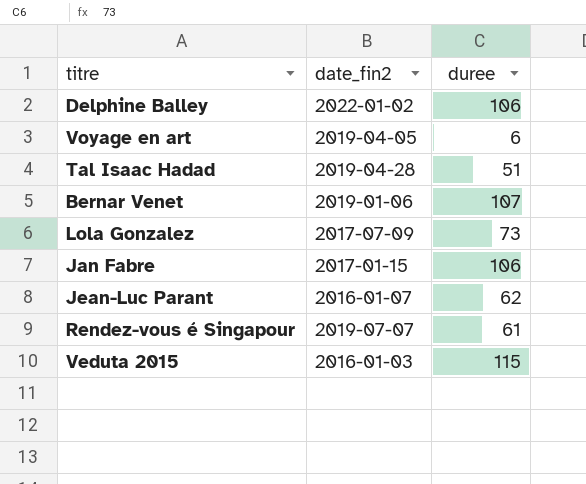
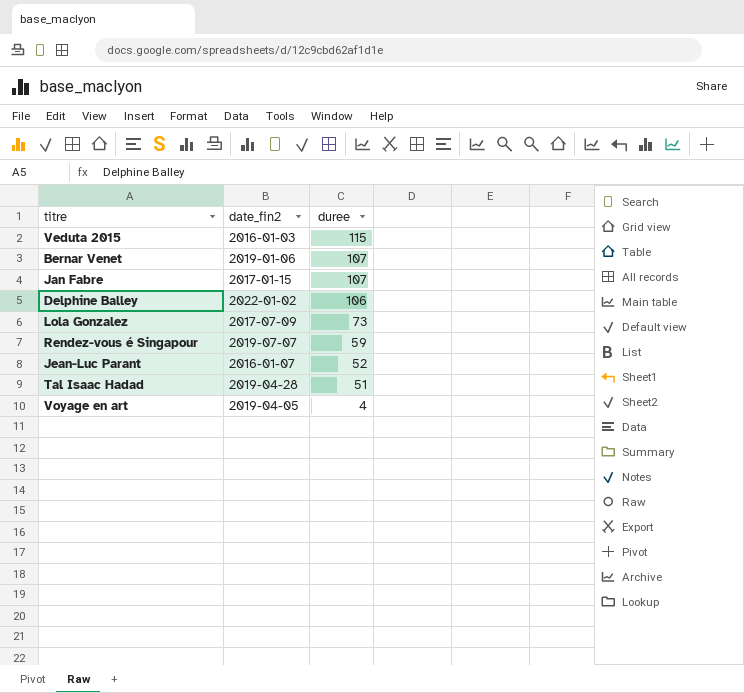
row order: none -> duree descending
Jan Fabre | duree: 106 -> 107
Rendez-vous é Singapour | duree: 61 -> 59
Jean-Luc Parant | duree: 62 -> 52
Voyage en art | duree: 6 -> 4

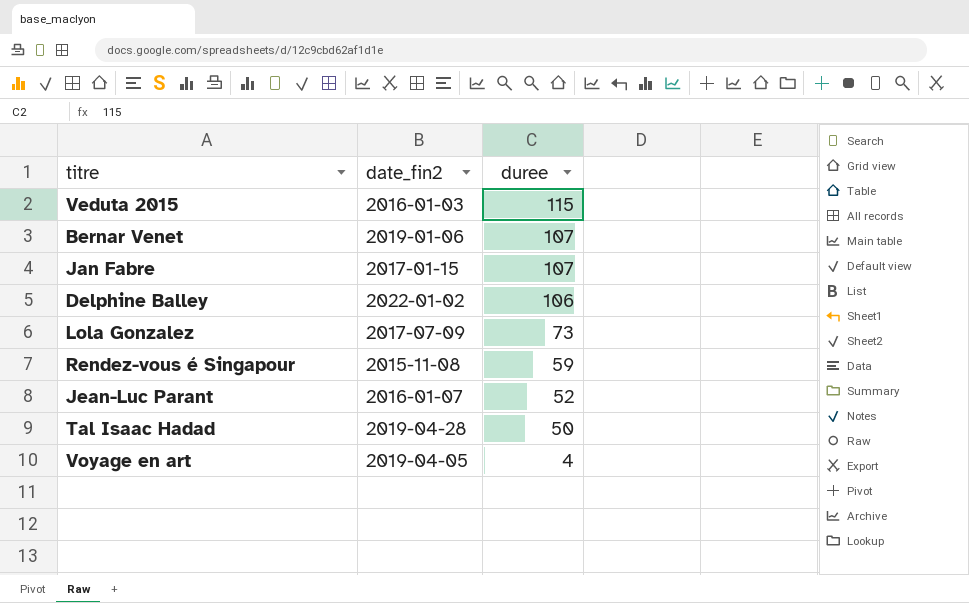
Rendez-vous é Singapour | date_fin2: 2019-07-07 -> 2015-11-08
Tal Isaac Hadad | duree: 51 -> 50

